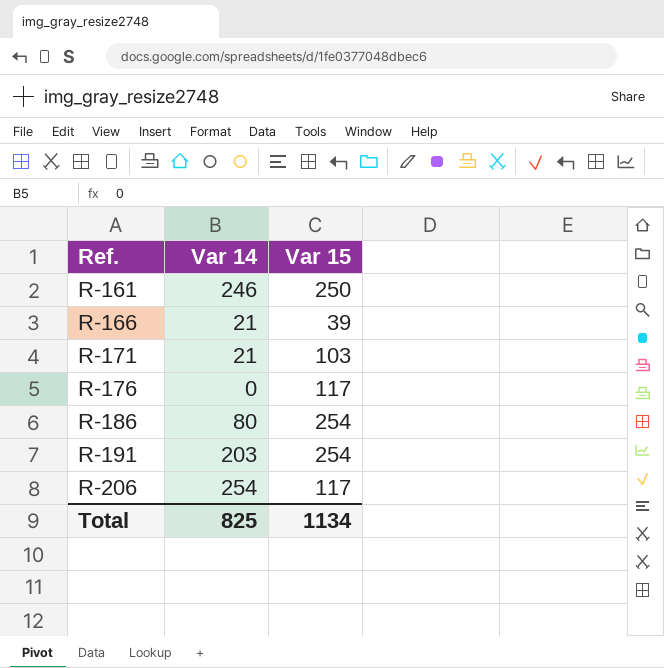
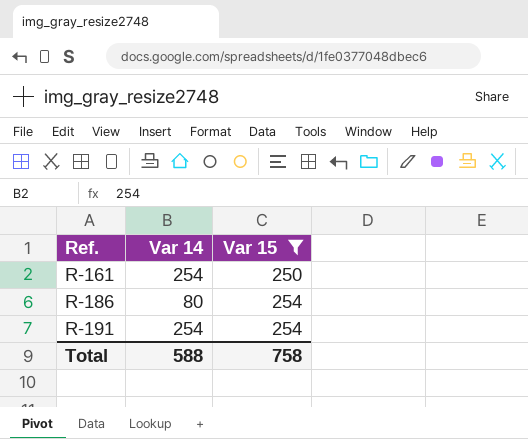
filter: none -> Var 15 >= 250
R-161 | Var 14: 246 -> 254
R-191 | Var 14: 203 -> 254
Total | Var 14: 825 -> 588
Total | Var 15: 1134 -> 758

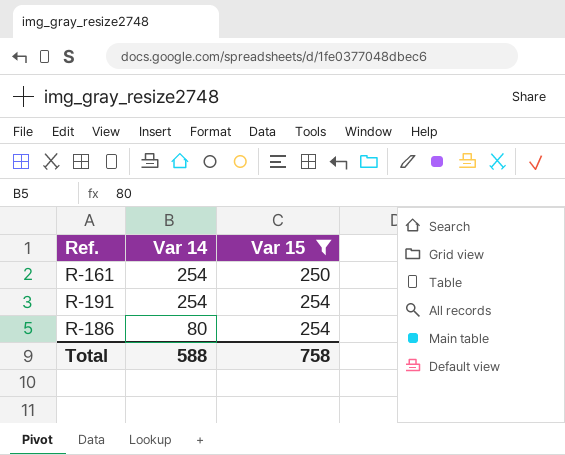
row order: Ref. ascending -> Var 14 descending

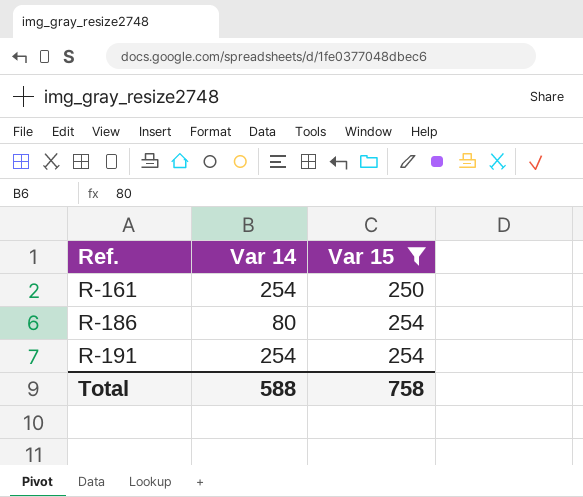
row order: Var 14 descending -> Ref. ascending

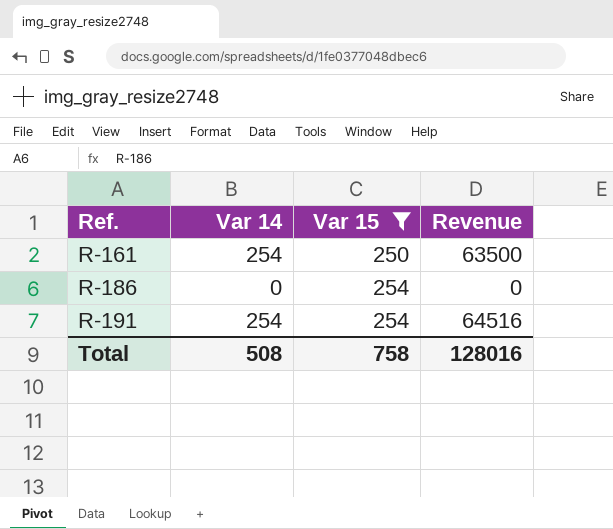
column Revenue | formula: none -> [Var 14] * [Var 15]
R-186 | Var 14: 80 -> 0
Total | Var 14: 588 -> 508

